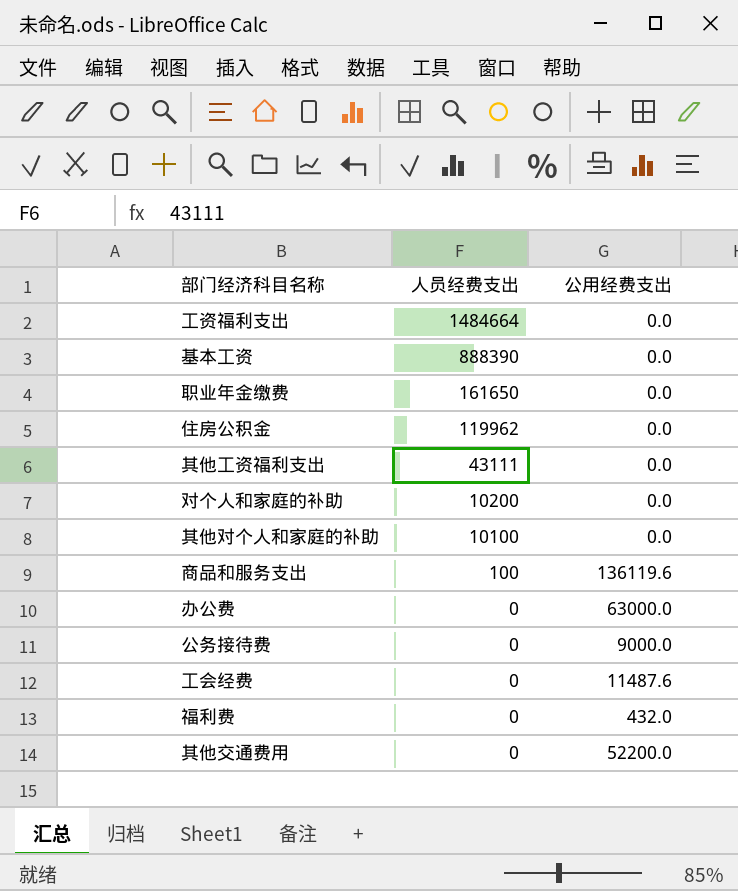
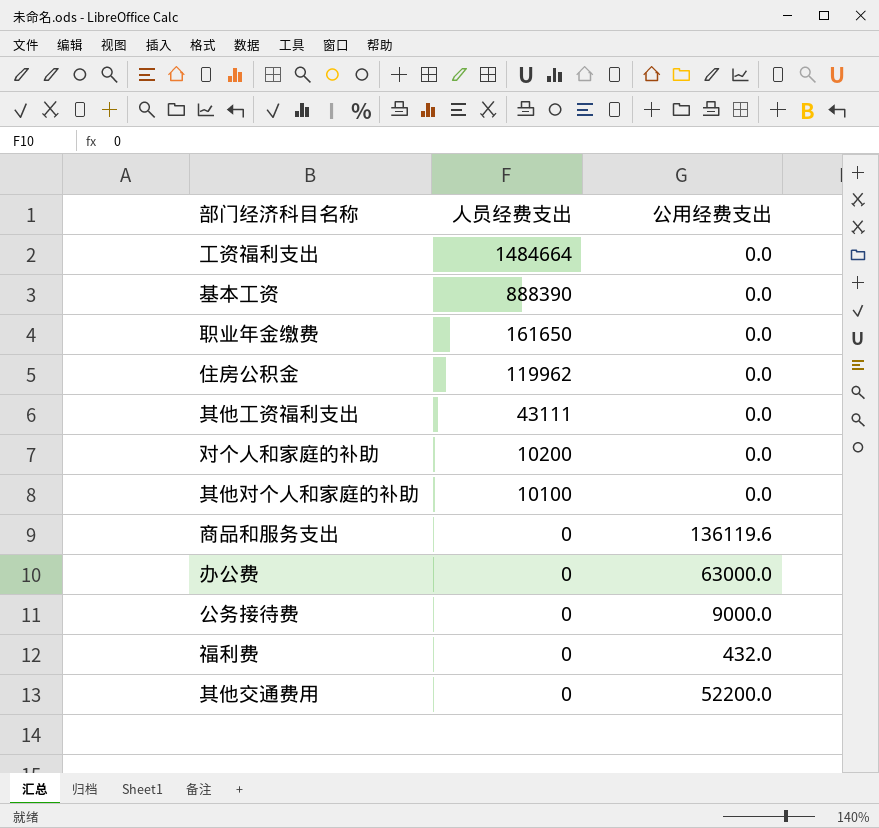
row 工会经费: 0 | 11487.6 -> none
商品和服务支出 | 人员经费支出: 100 -> 0

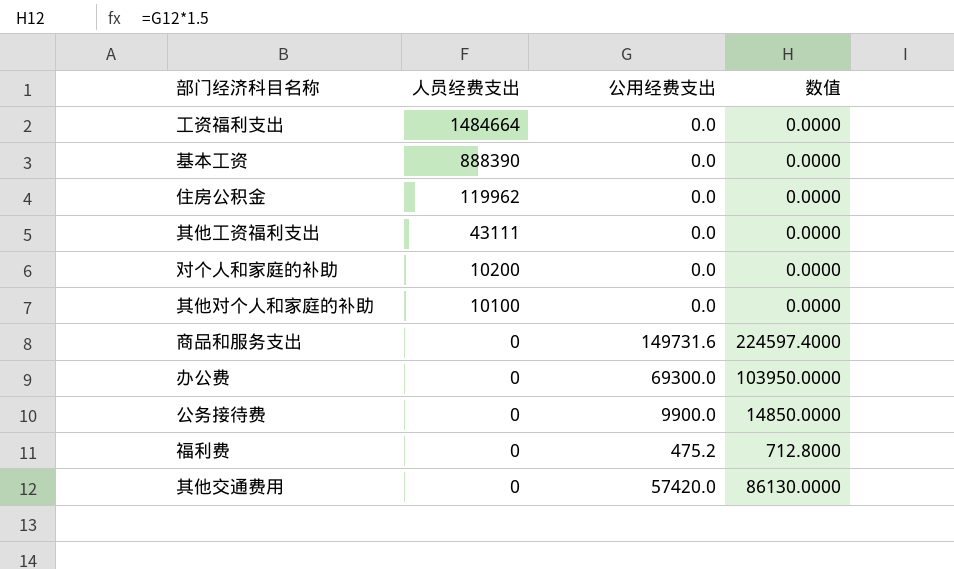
column 数值 | formula: none -> [公用经费支出] * 1.5
row 职业年金缴费: 161650 | 0.0 -> none
商品和服务支出 | 公用经费支出: 136119.6 -> 149731.6
办公费 | 公用经费支出: 63000.0 -> 69300.0
公务接待费 | 公用经费支出: 9000.0 -> 9900.0
福利费 | 公用经费支出: 432.0 -> 475.2
其他交通费用 | 公用经费支出: 52200.0 -> 57420.0

